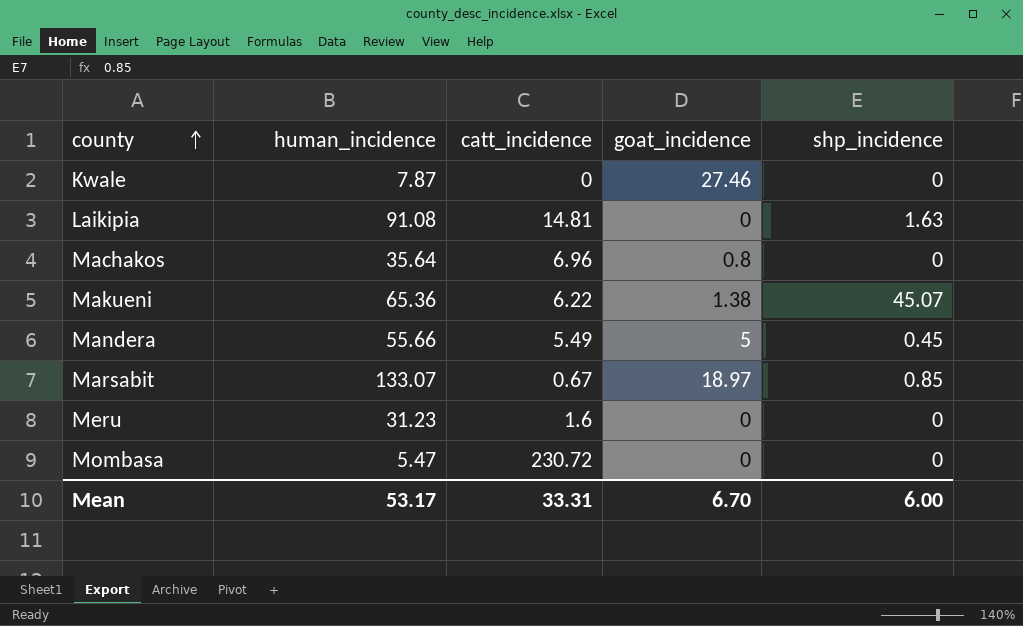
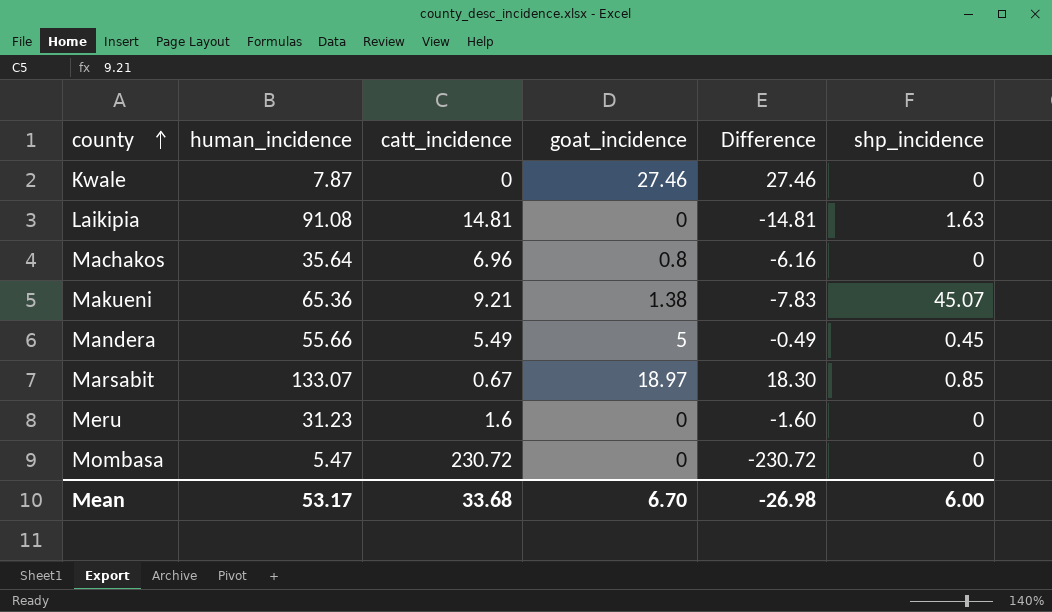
column Difference | formula: none -> [goat_incidence] - [catt_incidence]
Makueni | catt_incidence: 6.22 -> 9.21
Mean | catt_incidence: 33.31 -> 33.68

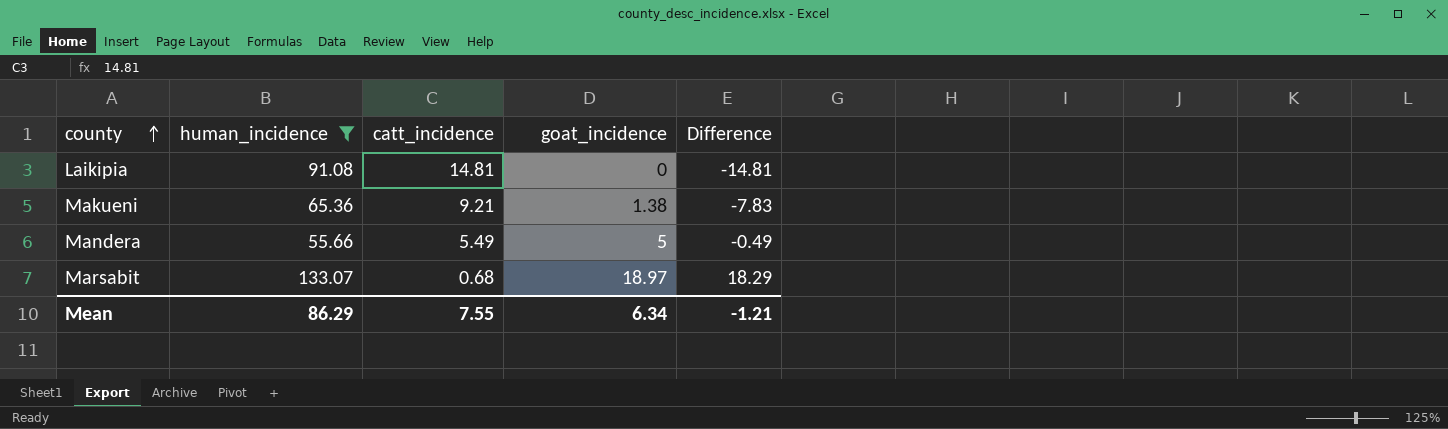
filter: none -> human_incidence >= 55.66
column shp_incidence | position: 6 -> none
Marsabit | catt_incidence: 0.67 -> 0.68
Marsabit | Difference: 18.30 -> 18.29
Mean | human_incidence: 53.17 -> 86.29
Mean | catt_incidence: 33.68 -> 7.55
Mean | goat_incidence: 6.70 -> 6.34
Mean | Difference: -26.98 -> -1.21

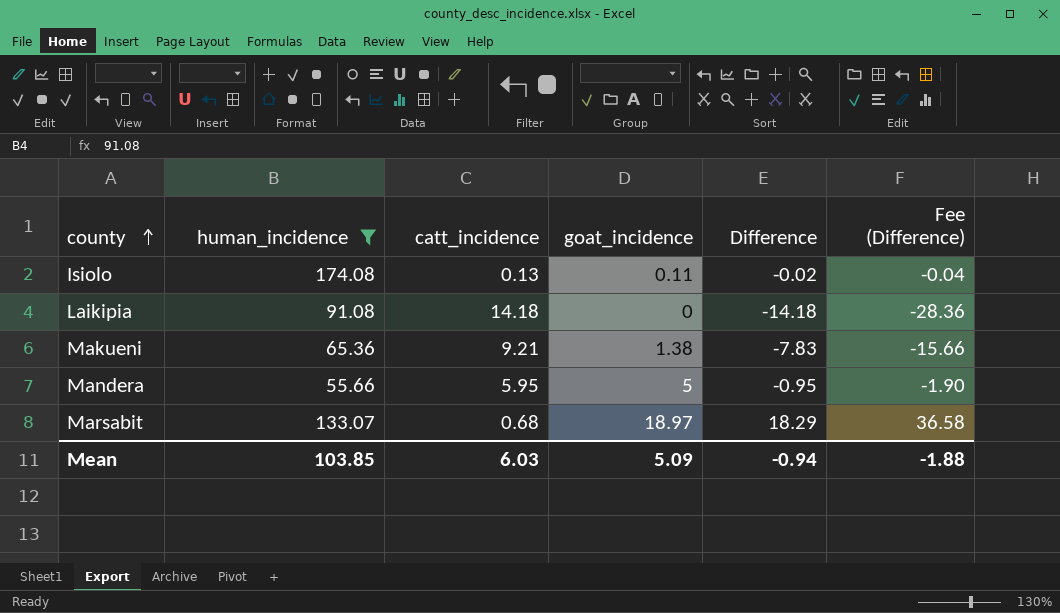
column Fee (Difference) | formula: none -> [Difference] * 2
row Isiolo: none -> 174.08 | 0.13 | 0.11 | -0.02 | -0.04
Laikipia | catt_incidence: 14.81 -> 14.18
Laikipia | Difference: -14.81 -> -14.18
Mandera | catt_incidence: 5.49 -> 5.95
Mandera | Difference: -0.49 -> -0.95
Mean | human_incidence: 86.29 -> 103.85
Mean | catt_incidence: 7.55 -> 6.03
Mean | goat_incidence: 6.34 -> 5.09
Mean | Difference: -1.21 -> -0.94

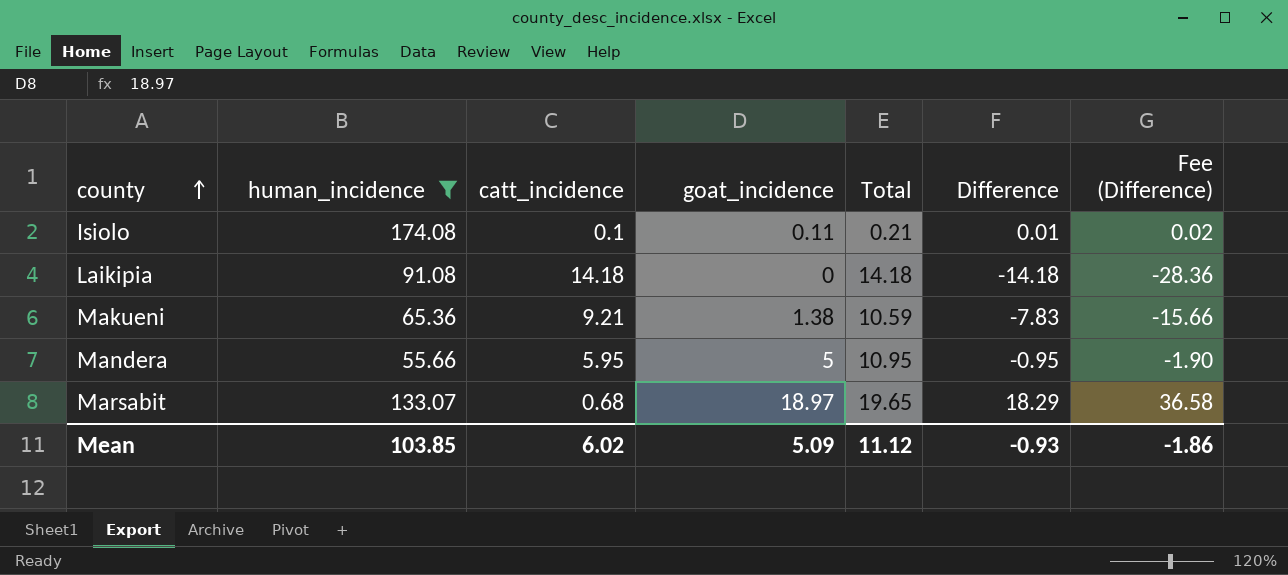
column Total | formula: none -> [catt_incidence] + [goat_incidence]
Isiolo | catt_incidence: 0.13 -> 0.1
Isiolo | Difference: -0.02 -> 0.01
Isiolo | Fee (Difference): -0.04 -> 0.02
Mean | catt_incidence: 6.03 -> 6.02
Mean | Difference: -0.94 -> -0.93
Mean | Fee (Difference): -1.88 -> -1.86

